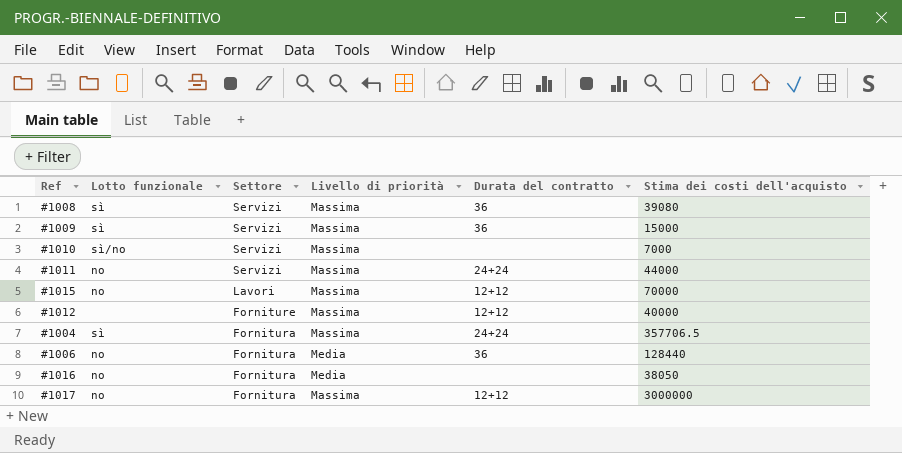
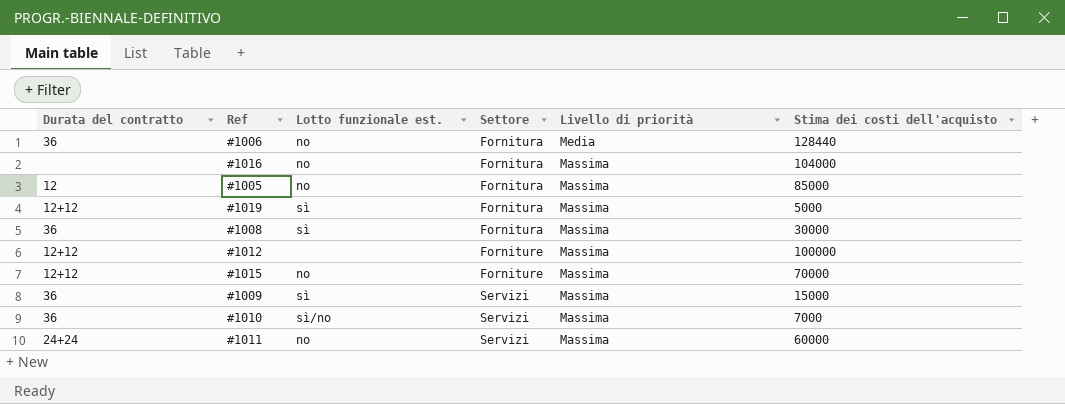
row order: Settore descending -> Settore ascending
column Durata del contratto | position: 5 -> 1
column name: Lotto funzionale -> Lotto funzionale est.
row #1004: sì | Fornitura | Massima | 24+24 | 357706.5 -> none
row #1017: no | Fornitura | Massima | 12+12 | 3000000 -> none
#1016 | Livello di priorità: Media -> Massima
#1016 | Stima dei costi dell'acquisto: 38050 -> 104000
row #1005: none -> 12 | no | Fornitura | Massima | 85000
row #1019: none -> 12+12 | sì | Fornitura | Massima | 5000
#1008 | Settore: Servizi -> Fornitura
#1008 | Stima dei costi dell'acquisto: 39080 -> 30000
#1012 | Stima dei costi dell'acquisto: 40000 -> 100000
#1015 | Settore: Lavori -> Forniture
#1010 | Durata del contratto: none -> 36
#1011 | Stima dei costi dell'acquisto: 44000 -> 60000

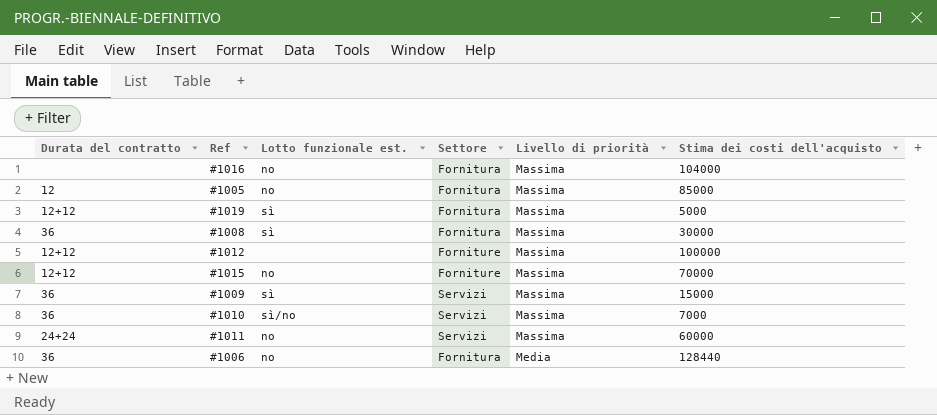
row order: Settore ascending -> Livello di priorità ascending

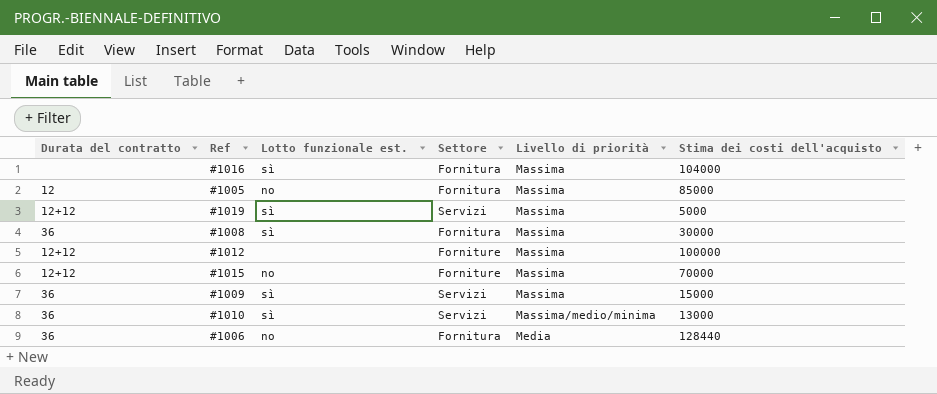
row #1011: 24+24 | no | Servizi | Massima | 60000 -> none
#1016 | Lotto funzionale est.: no -> sì
#1019 | Settore: Fornitura -> Servizi
#1010 | Lotto funzionale est.: sì/no -> sì
#1010 | Livello di priorità: Massima -> Massima/medio/minima
#1010 | Stima dei costi dell'acquisto: 7000 -> 13000

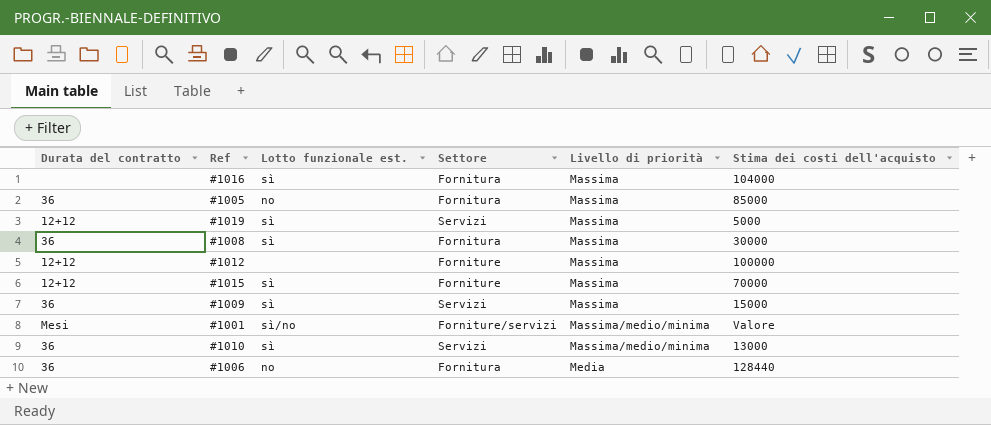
#1005 | Durata del contratto: 12 -> 36
#1015 | Lotto funzionale est.: no -> sì
row #1001: none -> Mesi | sì/no | Forniture/servizi | Massima/medio/minima | Valore

